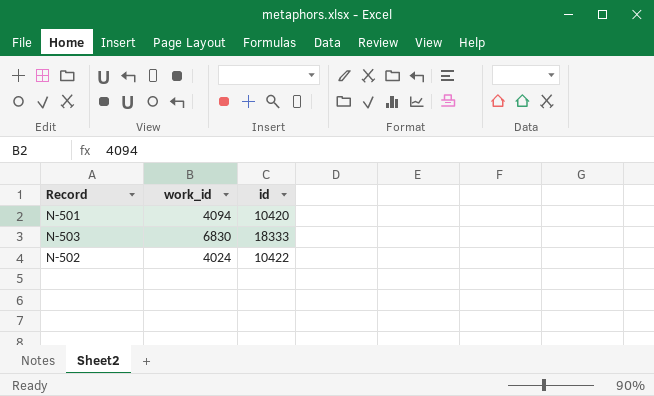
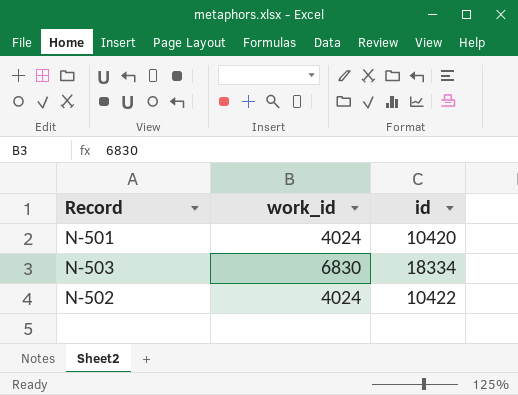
N-501 | work_id: 4094 -> 4024
N-503 | id: 18333 -> 18334

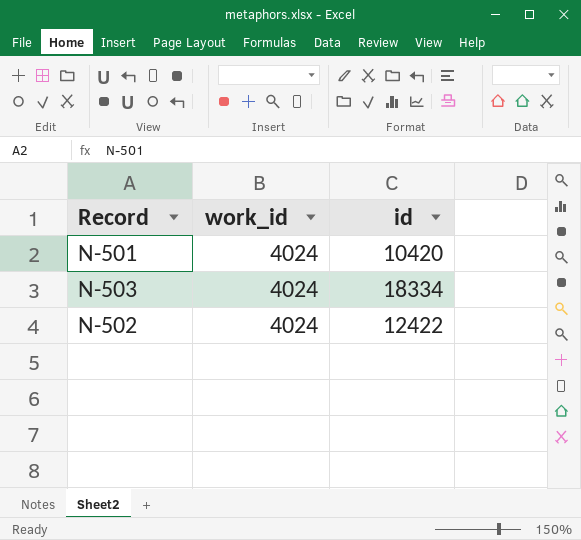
N-503 | work_id: 6830 -> 4024
N-502 | id: 10422 -> 12422

